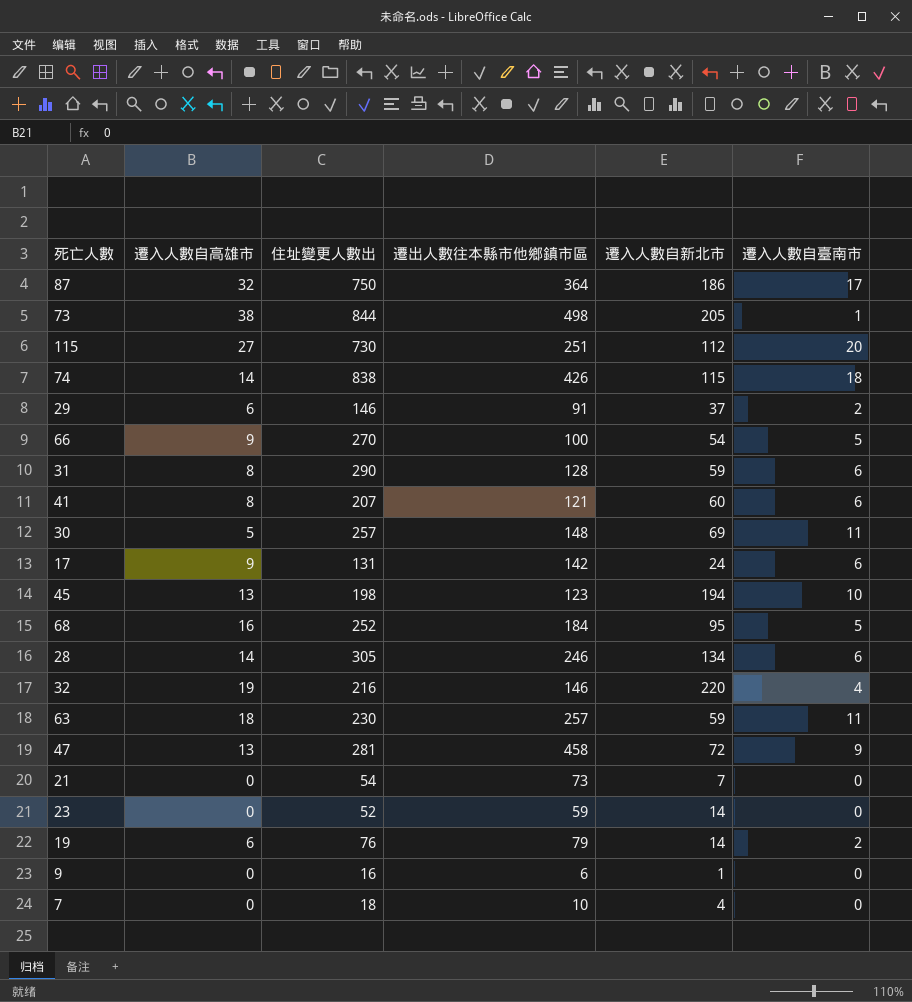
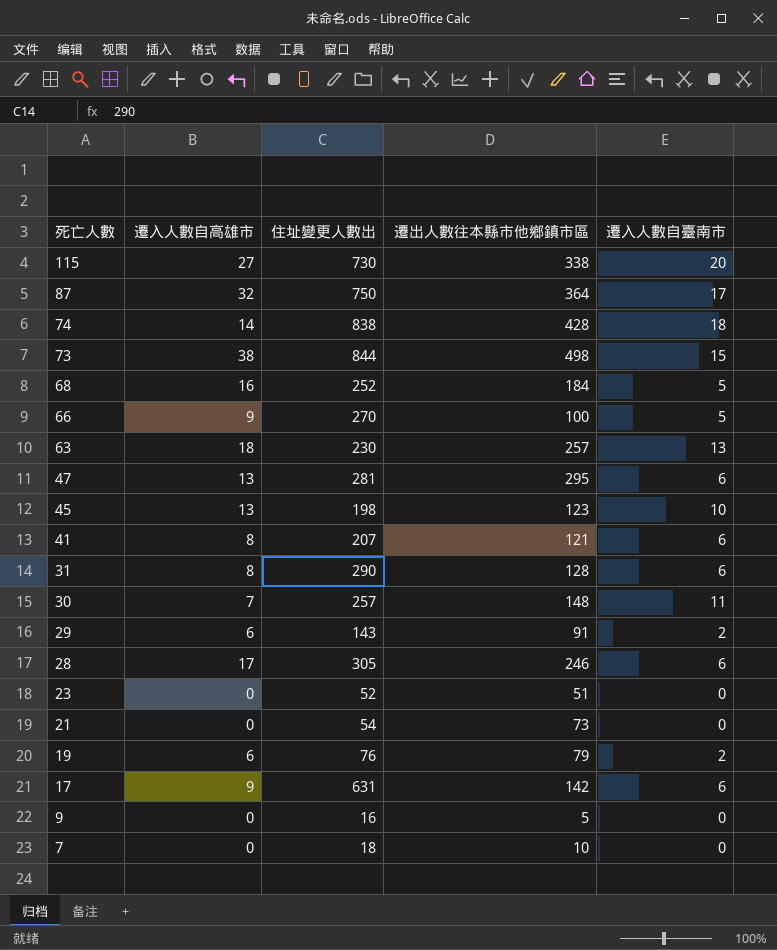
row order: none -> 死亡人數 descending
column 遷入人數自新北市 | position: 5 -> none
row 32: 19 | 216 | 146 | 220 | 4 -> none
115 | 遷出人數往本縣市他鄉鎮市區: 251 -> 338
74 | 遷出人數往本縣市他鄉鎮市區: 426 -> 428
73 | 遷入人數自臺南市: 1 -> 15
63 | 遷入人數自臺南市: 11 -> 13
47 | 遷出人數往本縣市他鄉鎮市區: 458 -> 295
47 | 遷入人數自臺南市: 9 -> 6
30 | 遷入人數自高雄市: 5 -> 7
29 | 住址變更人數出: 146 -> 143
28 | 遷入人數自高雄市: 14 -> 17
23 | 遷出人數往本縣市他鄉鎮市區: 59 -> 51
17 | 住址變更人數出: 131 -> 631
9 | 遷出人數往本縣市他鄉鎮市區: 6 -> 5

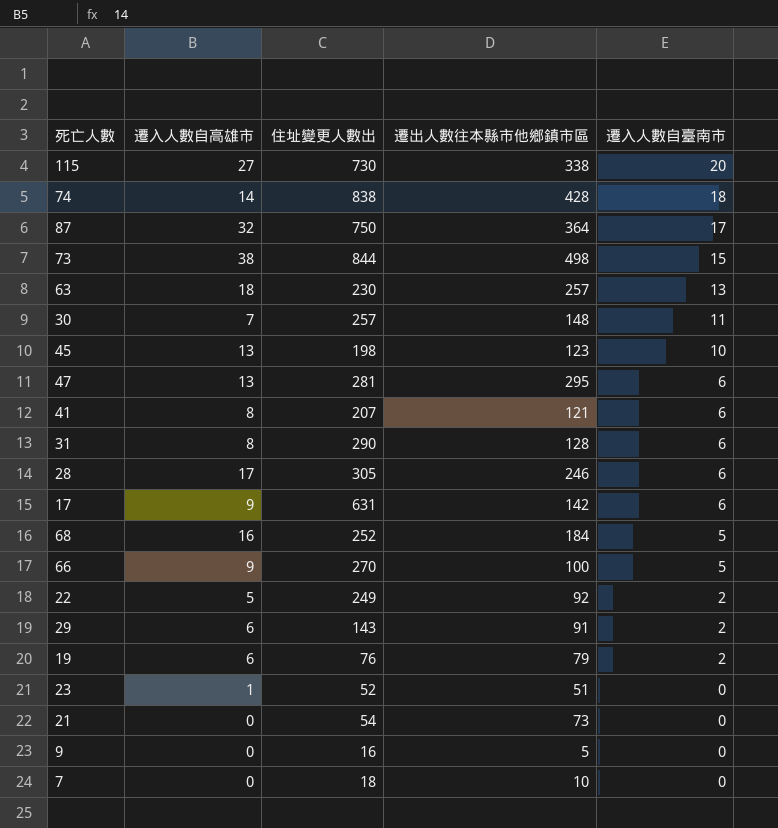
row order: 死亡人數 descending -> 遷入人數自臺南市 descending
row 22: none -> 5 | 249 | 92 | 2
23 | 遷入人數自高雄市: 0 -> 1

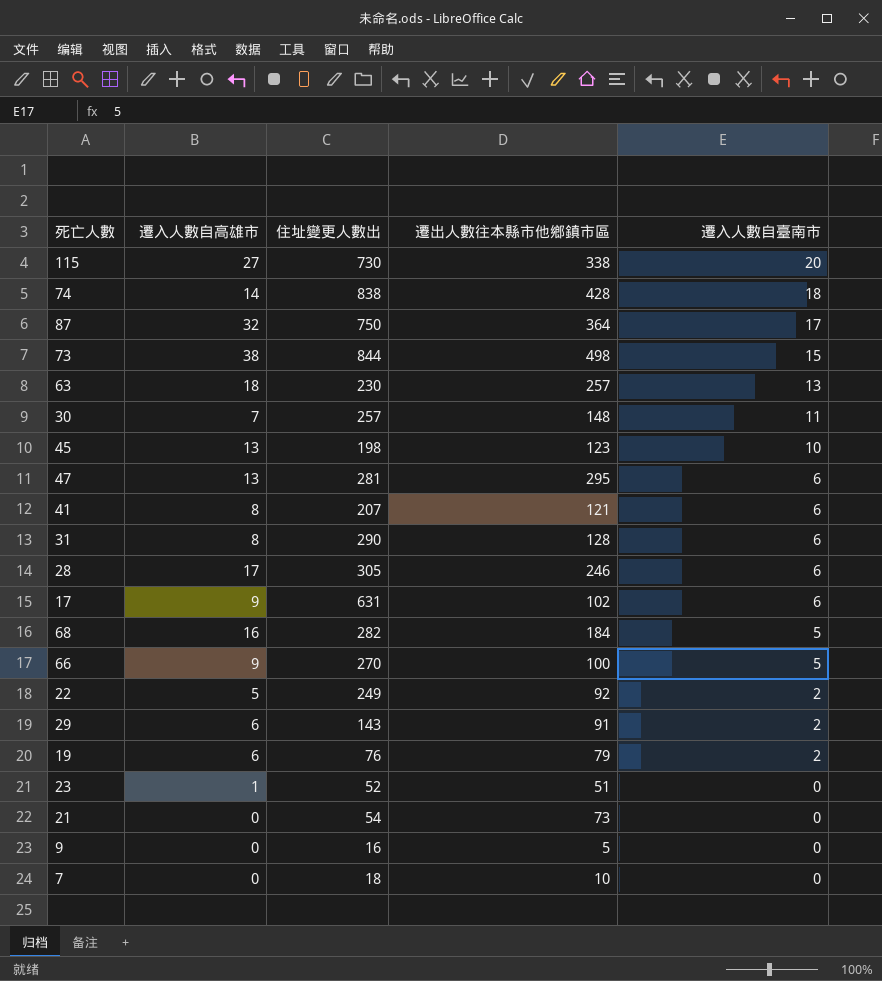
17 | 遷出人數往本縣市他鄉鎮市區: 142 -> 102
68 | 住址變更人數出: 252 -> 282

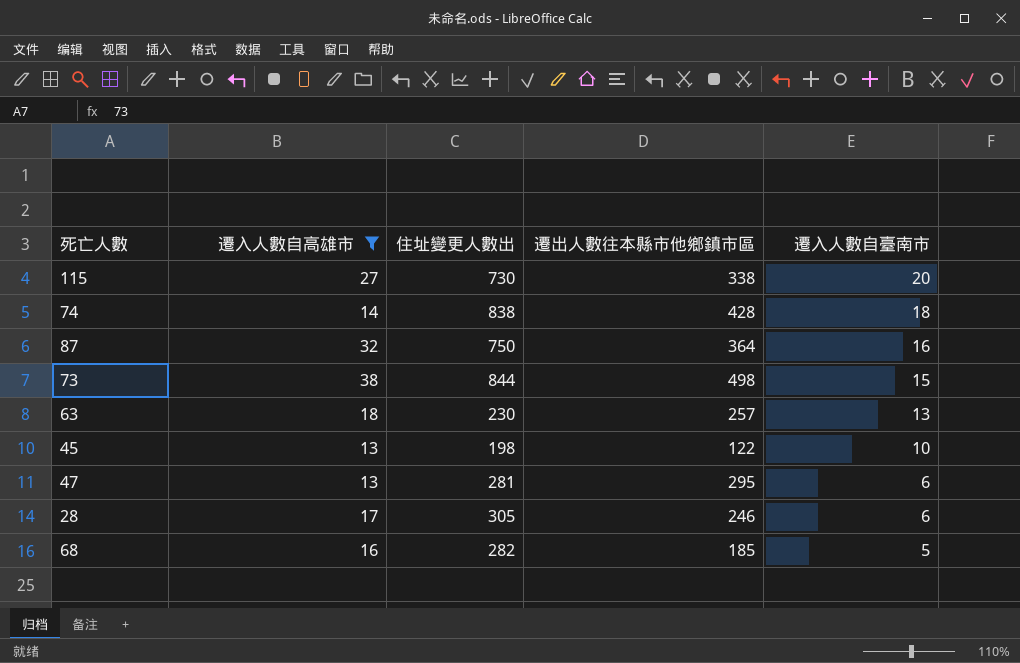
filter: none -> 遷入人數自高雄市 >= 13
87 | 遷入人數自臺南市: 17 -> 16
45 | 遷出人數往本縣市他鄉鎮市區: 123 -> 122
68 | 遷出人數往本縣市他鄉鎮市區: 184 -> 185

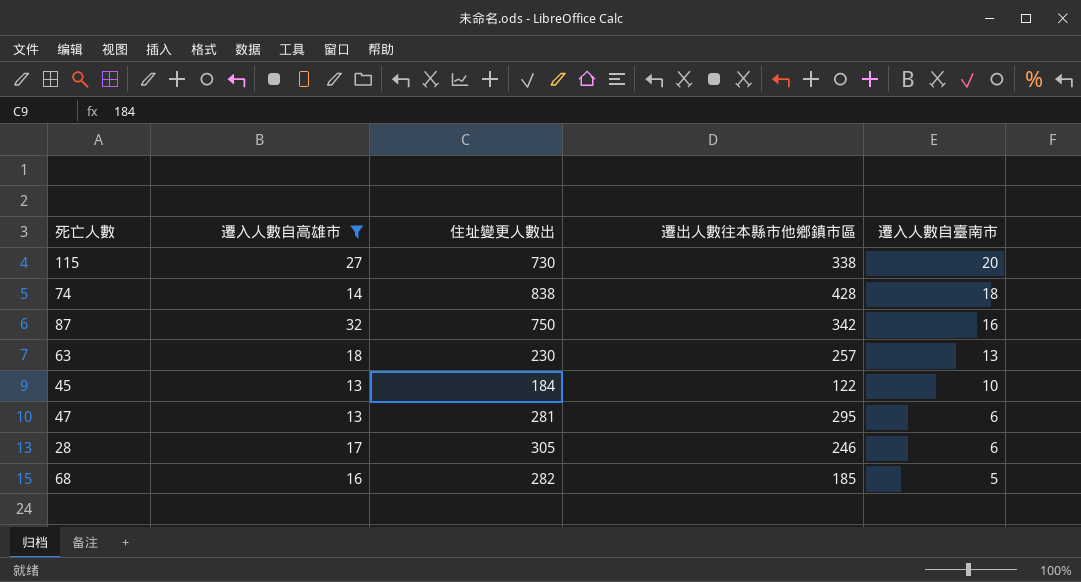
row 73: 38 | 844 | 498 | 15 -> none
87 | 遷出人數往本縣市他鄉鎮市區: 364 -> 342
45 | 住址變更人數出: 198 -> 184

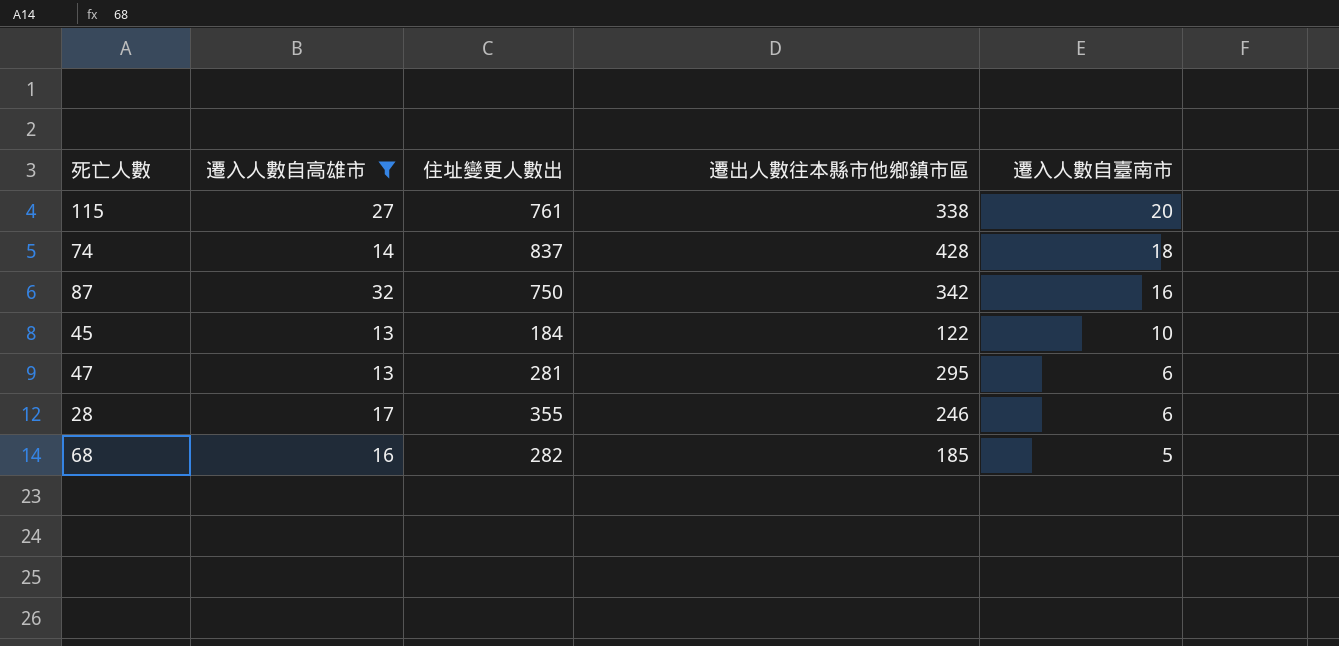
row 63: 18 | 230 | 257 | 13 -> none
115 | 住址變更人數出: 730 -> 761
74 | 住址變更人數出: 838 -> 837
28 | 住址變更人數出: 305 -> 355

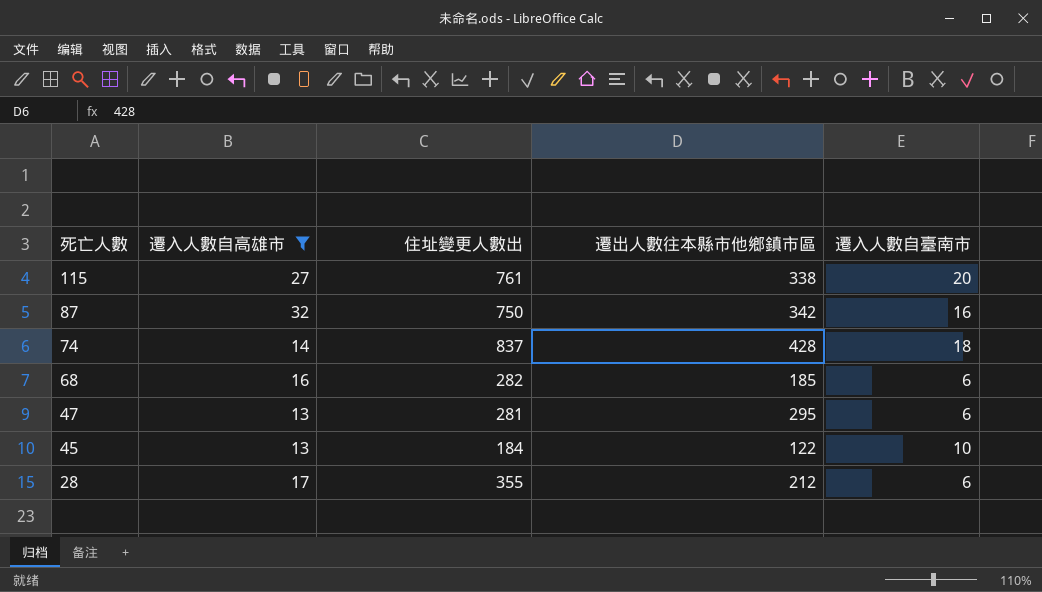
row order: 遷入人數自臺南市 descending -> 死亡人數 descending
68 | 遷入人數自臺南市: 5 -> 6
28 | 遷出人數往本縣市他鄉鎮市區: 246 -> 212

